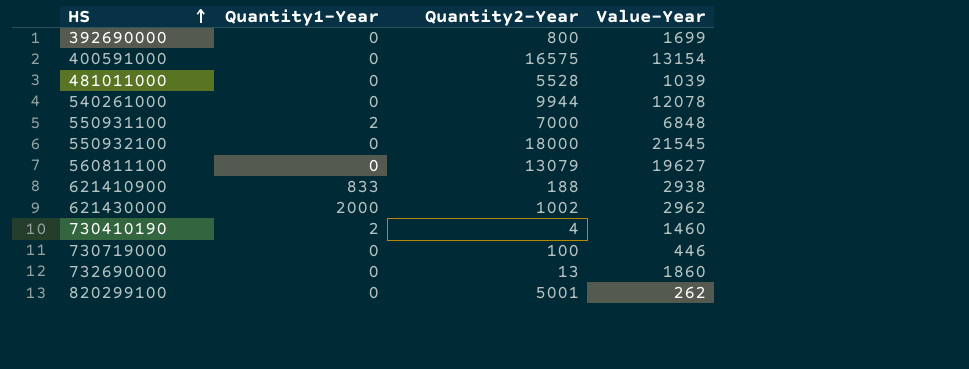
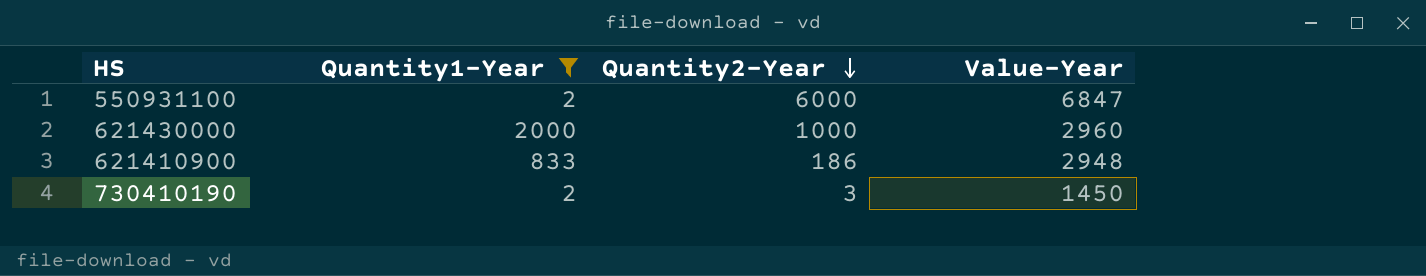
filter: none -> Quantity1-Year != 0
row order: HS ascending -> Quantity2-Year descending
550931100 | Quantity2-Year: 7000 -> 6000
550931100 | Value-Year: 6848 -> 6847
621430000 | Quantity2-Year: 1002 -> 1000
621430000 | Value-Year: 2962 -> 2960
621410900 | Quantity2-Year: 188 -> 186
621410900 | Value-Year: 2938 -> 2948
730410190 | Quantity2-Year: 4 -> 3
730410190 | Value-Year: 1460 -> 1450

